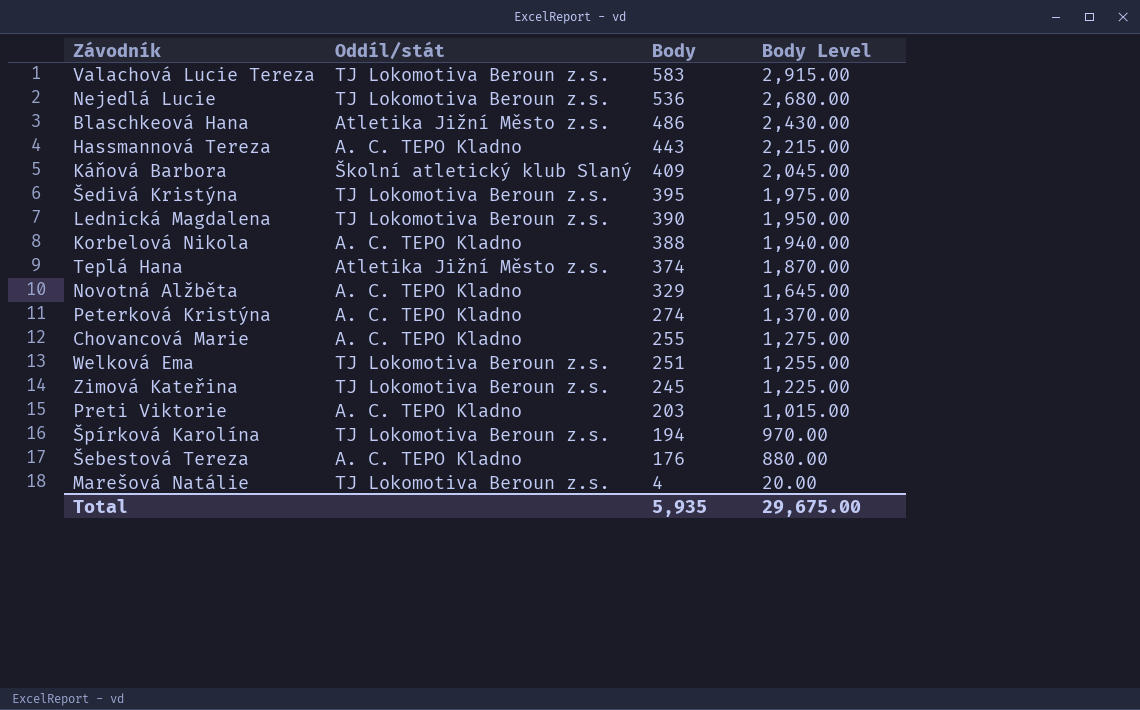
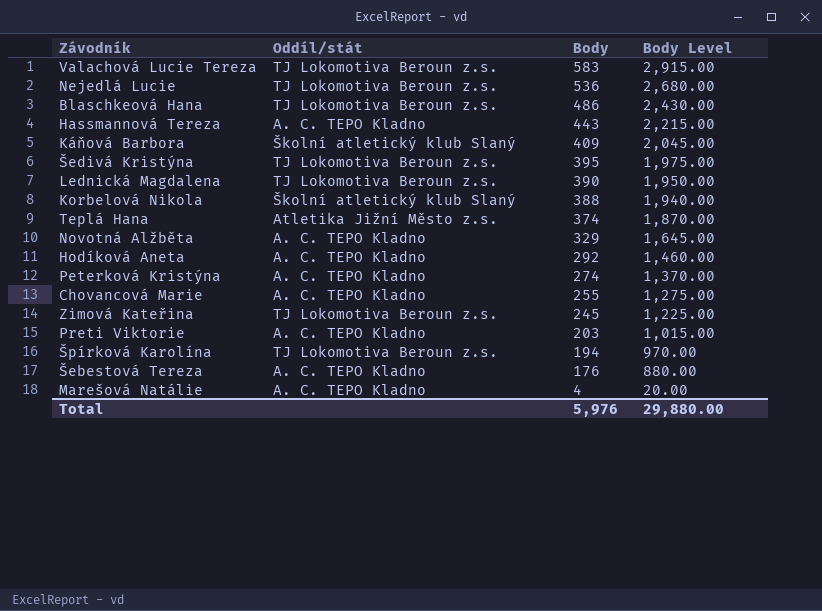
row Welková Ema: TJ Lokomotiva Beroun z.s. | 251 | 1,255.00 -> none
Blaschkeová Hana | Oddíl/stát: Atletika Jižní Město z.s. -> TJ Lokomotiva Beroun z.s.
Korbelová Nikola | Oddíl/stát: A. C. TEPO Kladno -> Školní atletický klub Slaný
row Hodíková Aneta: none -> A. C. TEPO Kladno | 292 | 1,460.00
Marešová Natálie | Oddíl/stát: TJ Lokomotiva Beroun z.s. -> A. C. TEPO Kladno
Total | Body: 5,935 -> 5,976
Total | Body Level: 29,675.00 -> 29,880.00

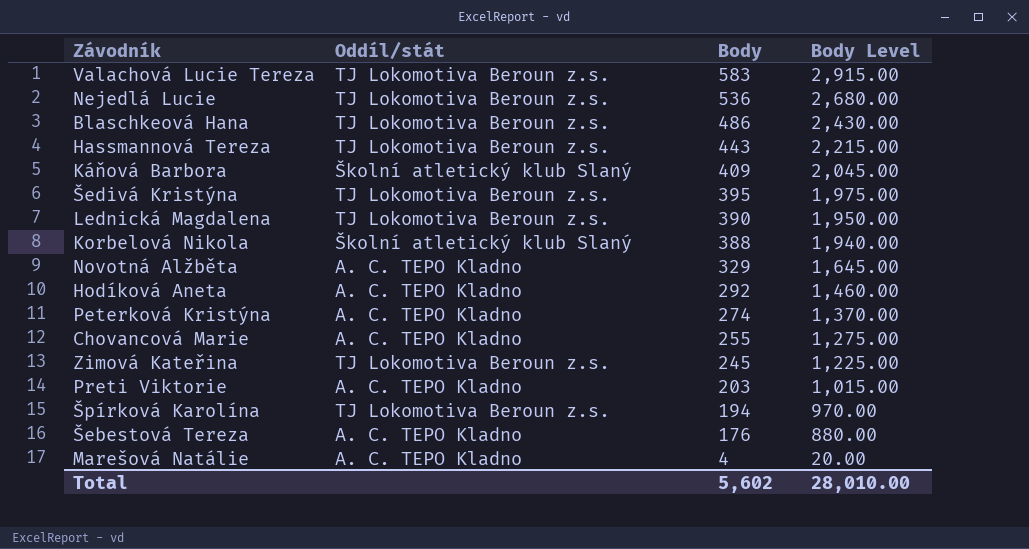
row Teplá Hana: Atletika Jižní Město z.s. | 374 | 1,870.00 -> none
Hassmannová Tereza | Oddíl/stát: A. C. TEPO Kladno -> TJ Lokomotiva Beroun z.s.
Total | Body: 5,976 -> 5,602
Total | Body Level: 29,880.00 -> 28,010.00

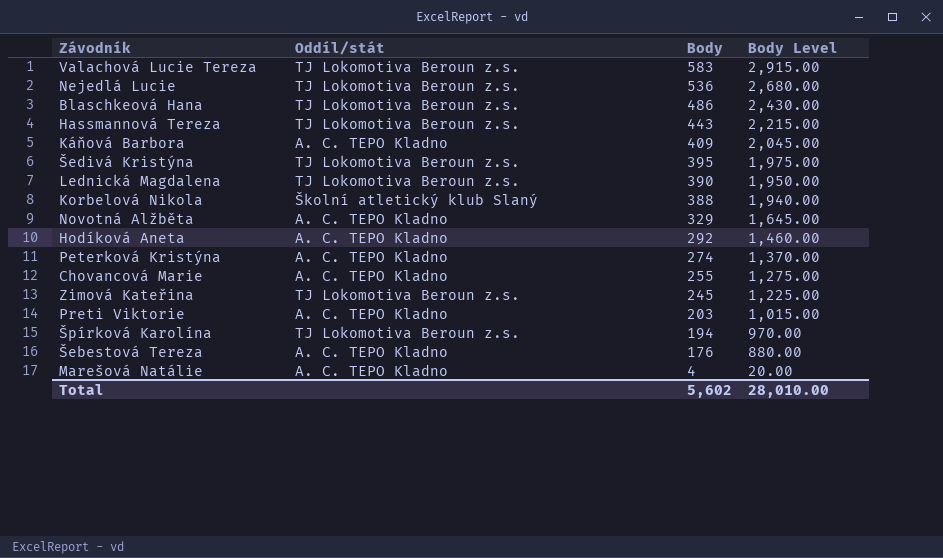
Káňová Barbora | Oddíl/stát: Školní atletický klub Slaný -> A. C. TEPO Kladno

